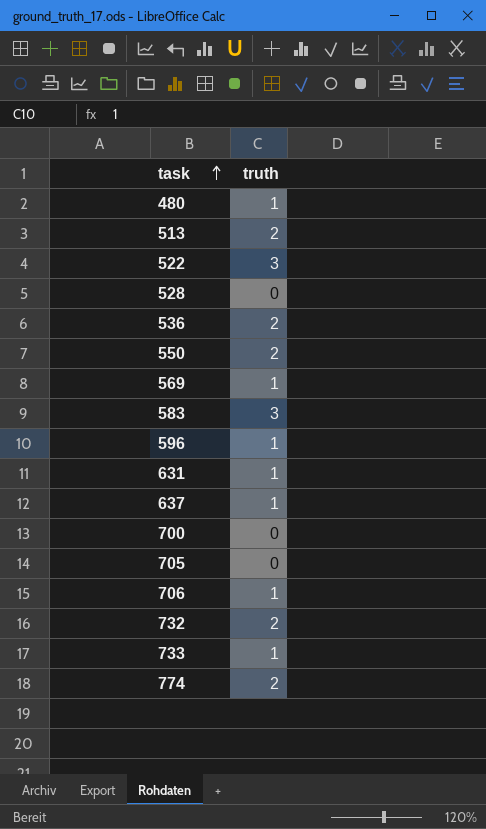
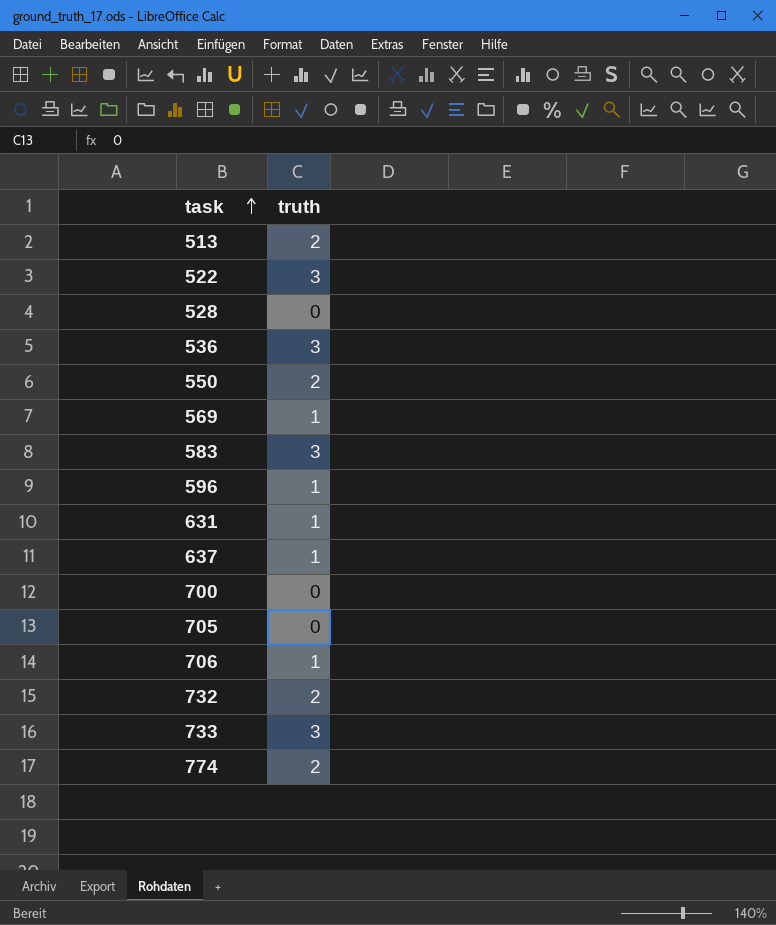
row 480: 1 -> none
536 | truth: 2 -> 3
733 | truth: 1 -> 3

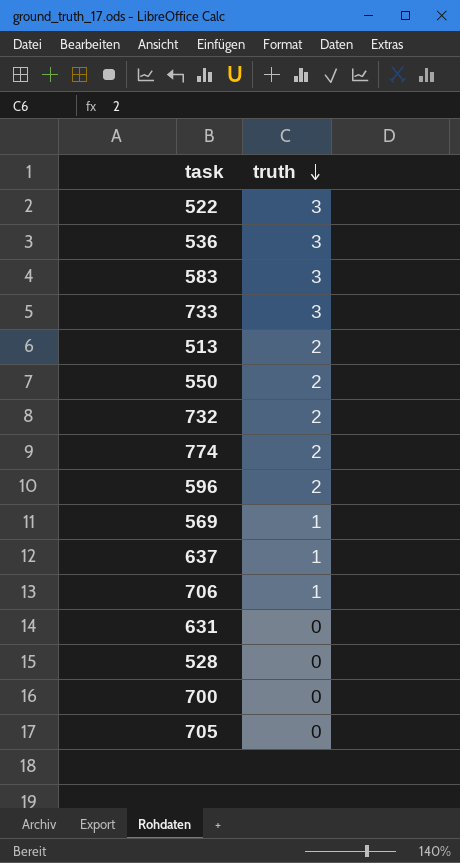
row order: task ascending -> truth descending
596 | truth: 1 -> 2
631 | truth: 1 -> 0

